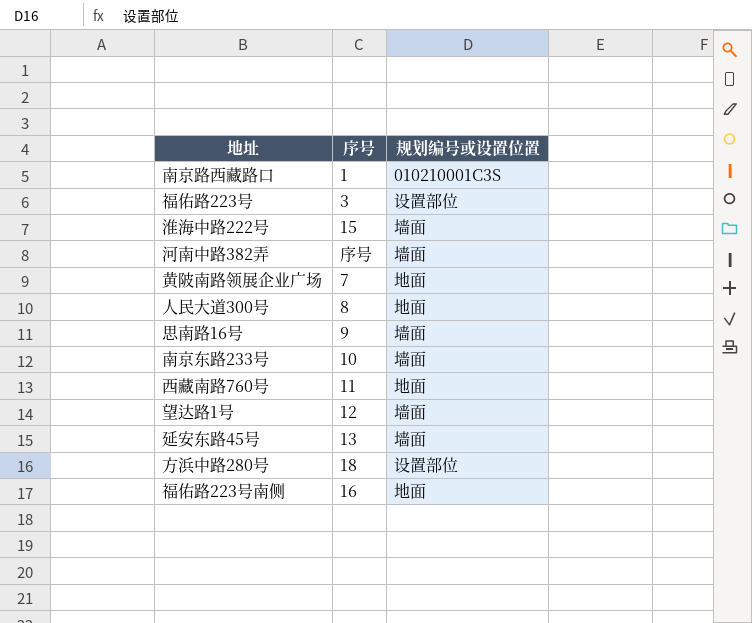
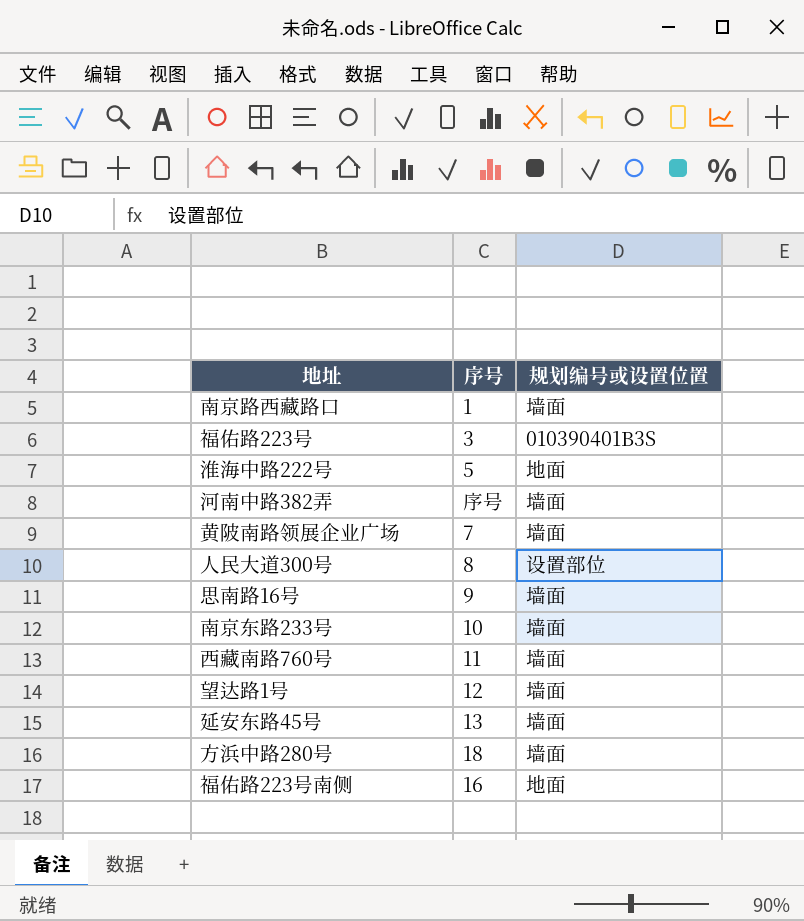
南京路西藏路口 | 规划编号或设置位置: 010210001C3S -> 墙面
福佑路223号 | 规划编号或设置位置: 设置部位 -> 010390401B3S
淮海中路222号 | 序号: 15 -> 5
淮海中路222号 | 规划编号或设置位置: 墙面 -> 地面
黄陂南路领展企业广场 | 规划编号或设置位置: 地面 -> 墙面
人民大道300号 | 规划编号或设置位置: 地面 -> 设置部位
西藏南路760号 | 规划编号或设置位置: 地面 -> 墙面
方浜中路280号 | 规划编号或设置位置: 设置部位 -> 墙面

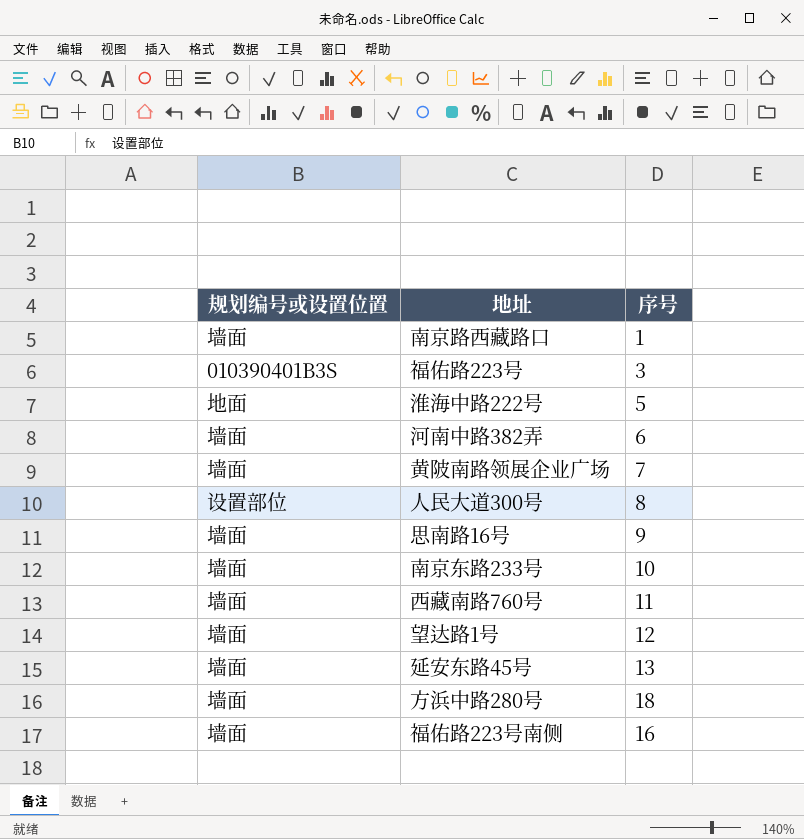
column 规划编号或设置位置 | position: 3 -> 1
河南中路382弄 | 序号: 序号 -> 6
福佑路223号南侧 | 规划编号或设置位置: 地面 -> 墙面

